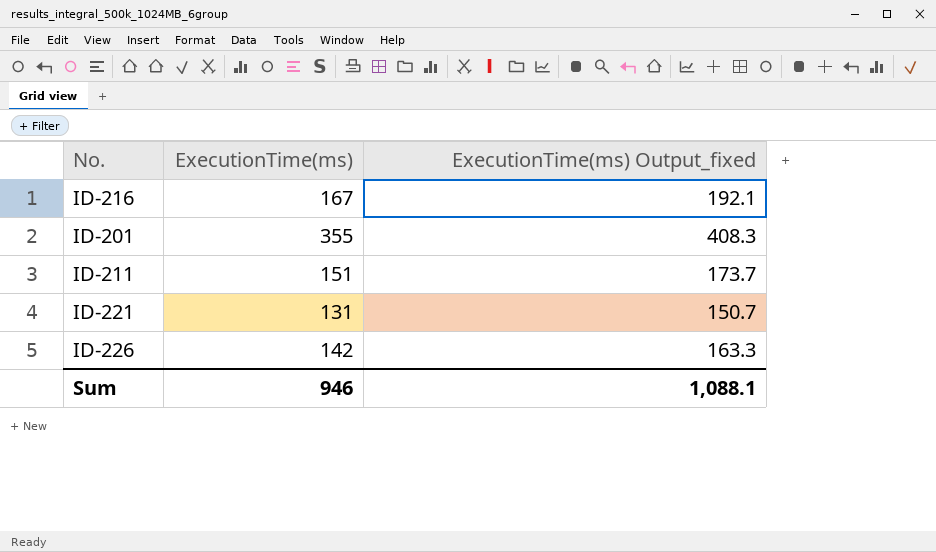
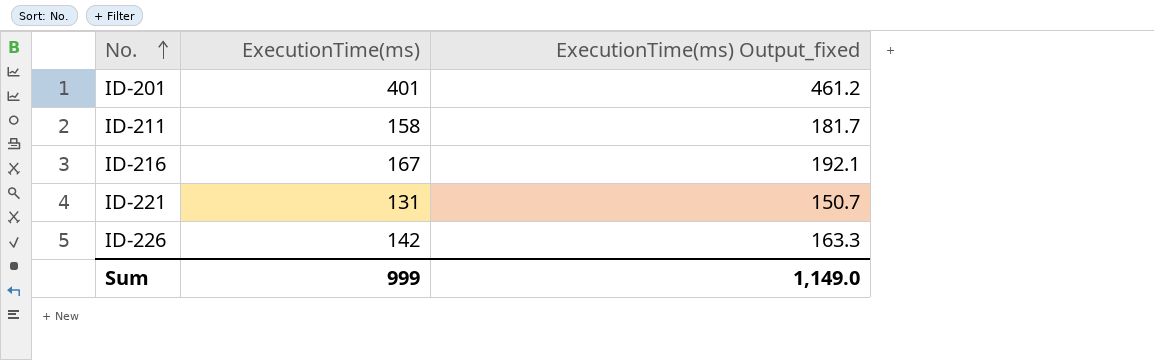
row order: none -> No. ascending
ID-201 | ExecutionTime(ms): 355 -> 401
ID-201 | ExecutionTime(ms) Output_fixed: 408.3 -> 461.2
ID-211 | ExecutionTime(ms): 151 -> 158
ID-211 | ExecutionTime(ms) Output_fixed: 173.7 -> 181.7
Sum | ExecutionTime(ms): 946 -> 999
Sum | ExecutionTime(ms) Output_fixed: 1,088.1 -> 1,149.0

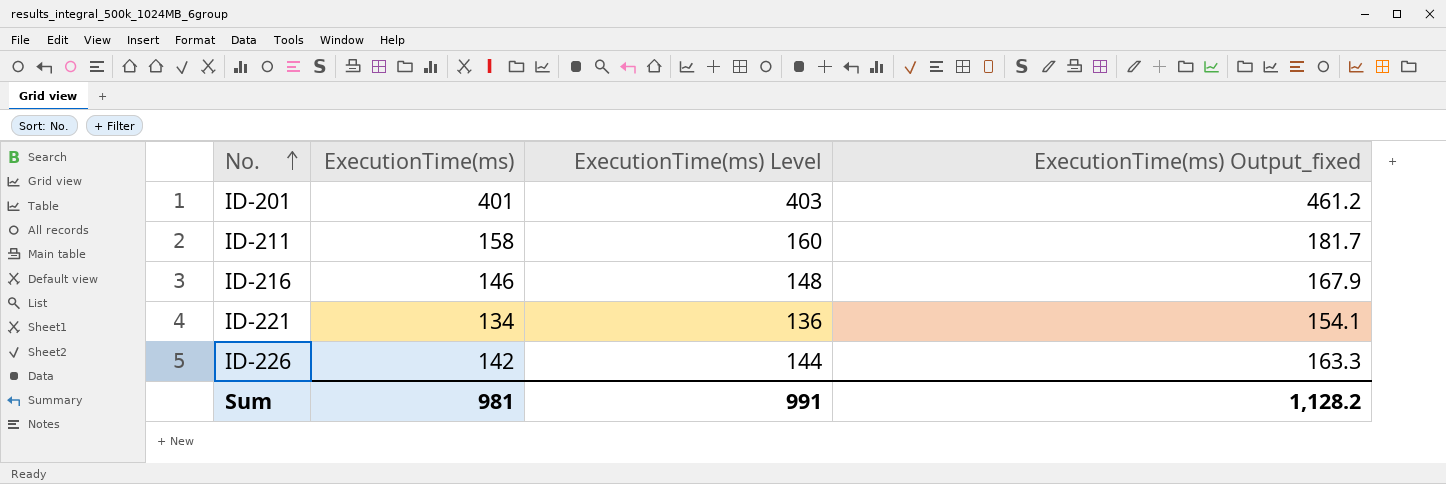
column ExecutionTime(ms) Level | formula: none -> [ExecutionTime(ms)] + 2
ID-216 | ExecutionTime(ms): 167 -> 146
ID-216 | ExecutionTime(ms) Output_fixed: 192.1 -> 167.9
ID-221 | ExecutionTime(ms): 131 -> 134
ID-221 | ExecutionTime(ms) Output_fixed: 150.7 -> 154.1
Sum | ExecutionTime(ms): 999 -> 981
Sum | ExecutionTime(ms) Output_fixed: 1,149.0 -> 1,128.2

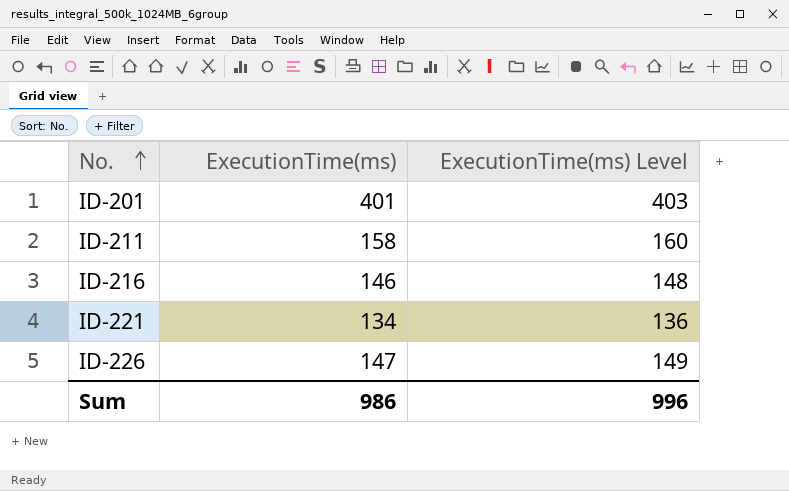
column ExecutionTime(ms) Output_fixed | formula: [ExecutionTime(ms)] * 1.15 -> none
ID-226 | ExecutionTime(ms): 142 -> 147
ID-226 | ExecutionTime(ms) Level: 144 -> 149
Sum | ExecutionTime(ms): 981 -> 986
Sum | ExecutionTime(ms) Level: 991 -> 996

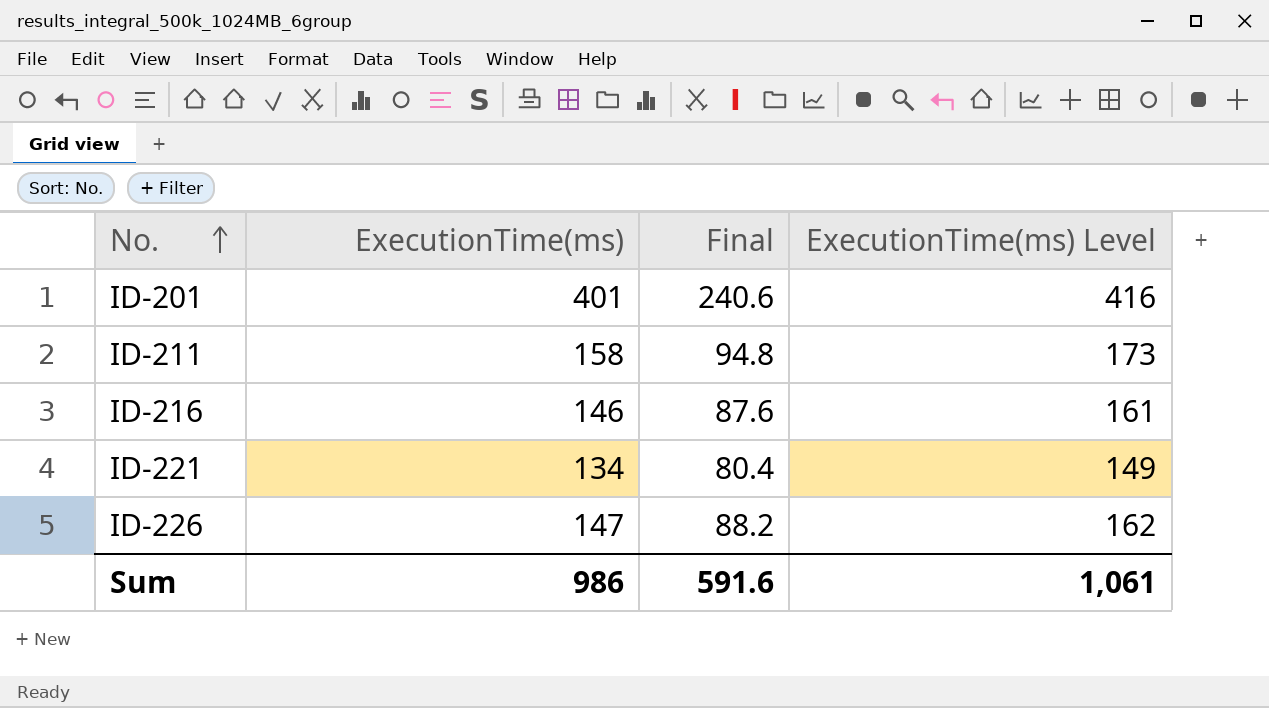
column Final | formula: none -> [ExecutionTime(ms)] * 0.6
column ExecutionTime(ms) Level | formula: [ExecutionTime(ms)] + 2 -> [ExecutionTime(ms)] + 15
Sum | ExecutionTime(ms) Level: 996 -> 1,061

